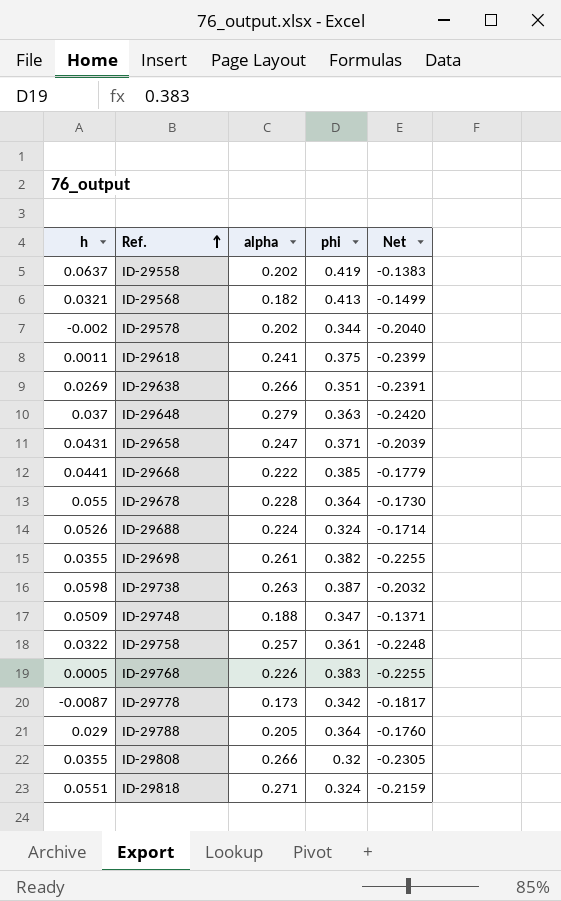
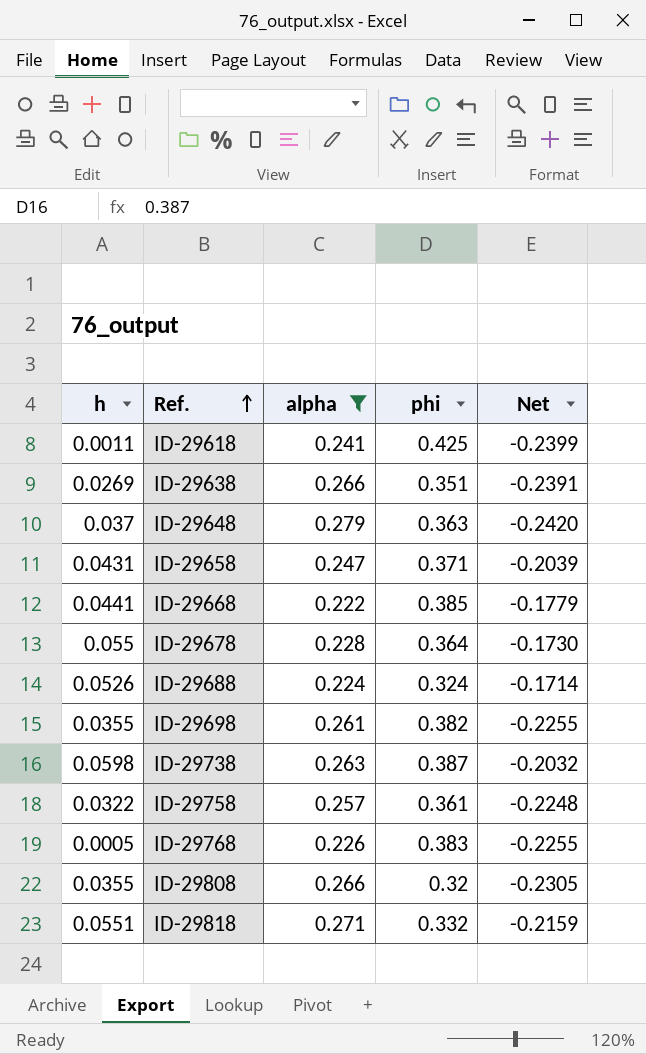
filter: none -> alpha >= 0.222
ID-29618 | phi: 0.375 -> 0.425
ID-29818 | phi: 0.324 -> 0.332

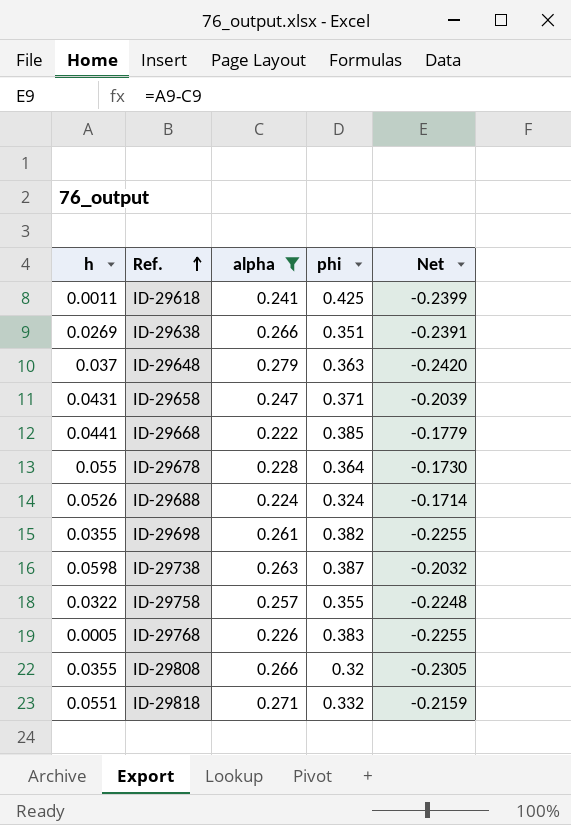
ID-29758 | phi: 0.361 -> 0.355

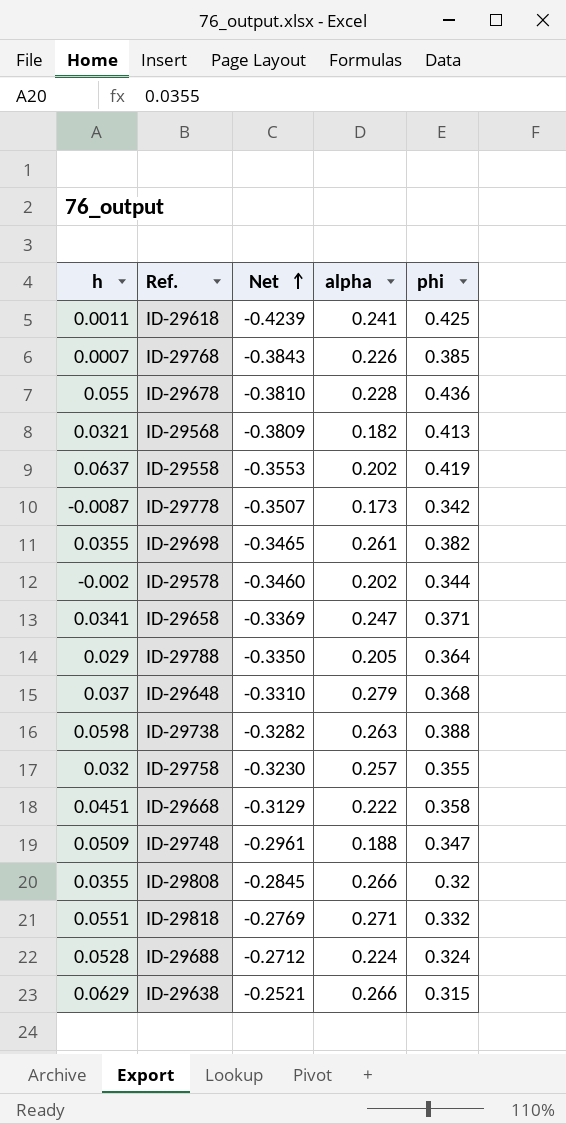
filter: alpha >= 0.222 -> none
row order: Ref. ascending -> Net ascending
column Net | formula: [h] - [alpha] -> [h] - [phi]
column Net | position: 5 -> 3
ID-29768 | h: 0.0005 -> 0.0007
ID-29768 | phi: 0.383 -> 0.385
ID-29678 | phi: 0.364 -> 0.436
ID-29658 | h: 0.0431 -> 0.0341
ID-29648 | phi: 0.363 -> 0.368
ID-29738 | phi: 0.387 -> 0.388
ID-29758 | h: 0.0322 -> 0.032
ID-29668 | h: 0.0441 -> 0.0451
ID-29668 | phi: 0.385 -> 0.358
ID-29688 | h: 0.0526 -> 0.0528
ID-29638 | h: 0.0269 -> 0.0629
ID-29638 | phi: 0.351 -> 0.315

